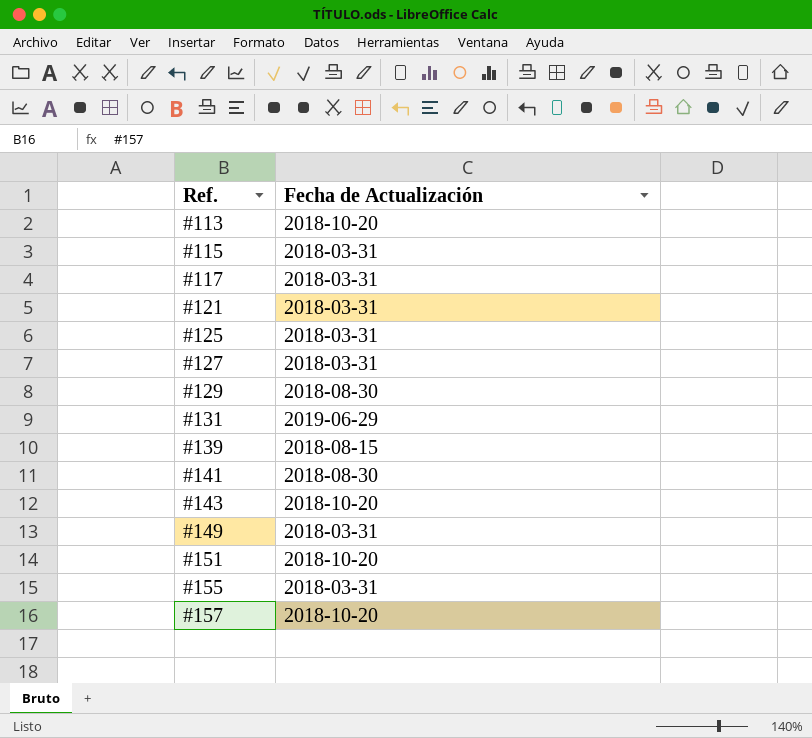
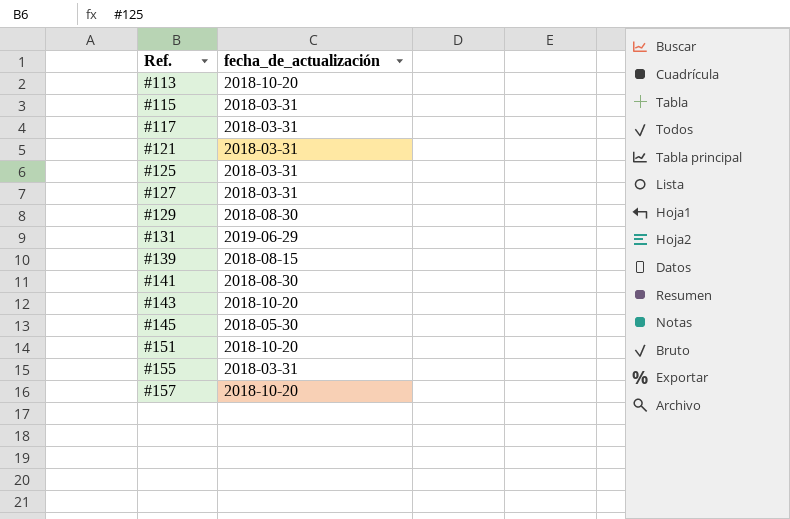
column name: Fecha de Actualización -> fecha_de_actualización
row #149: 2018-03-31 -> none
row #145: none -> 2018-05-30

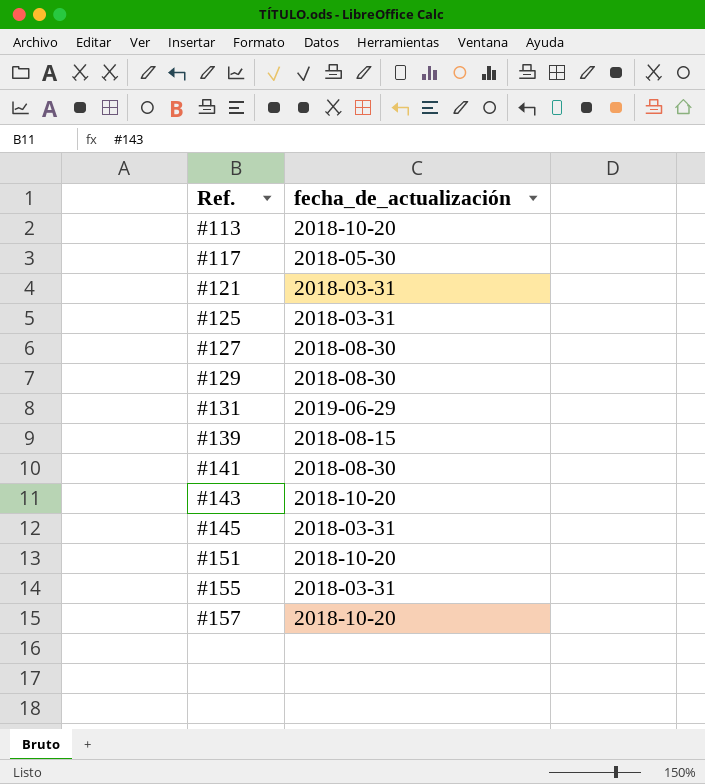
row #115: 2018-03-31 -> none
#117 | fecha_de_actualización: 2018-03-31 -> 2018-05-30
#127 | fecha_de_actualización: 2018-03-31 -> 2018-08-30
#145 | fecha_de_actualización: 2018-05-30 -> 2018-03-31

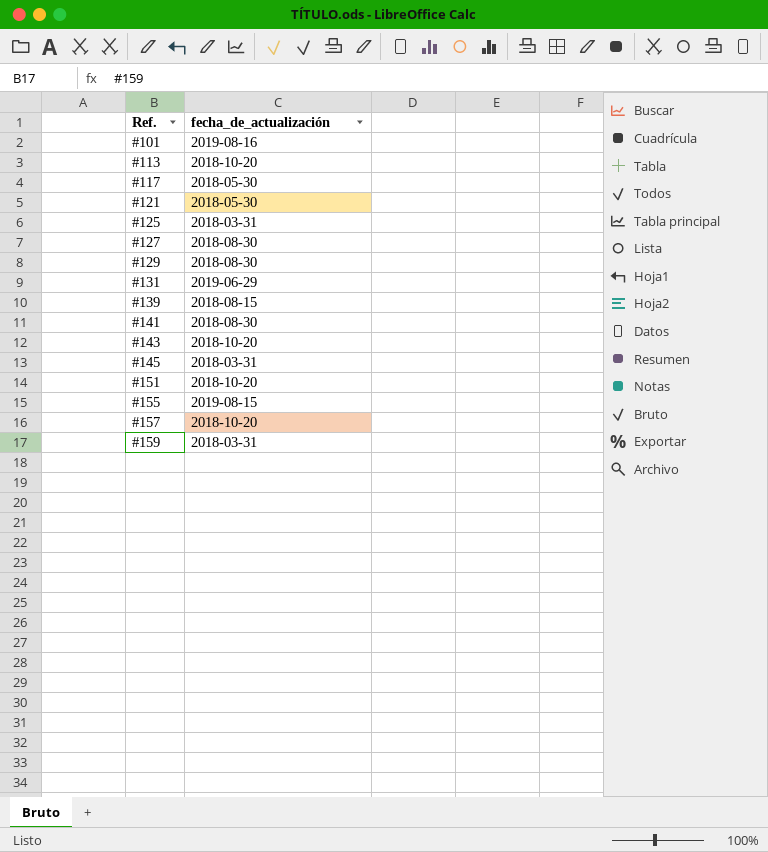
row #101: none -> 2019-08-16
#121 | fecha_de_actualización: 2018-03-31 -> 2018-05-30
#155 | fecha_de_actualización: 2018-03-31 -> 2019-08-15
row #159: none -> 2018-03-31

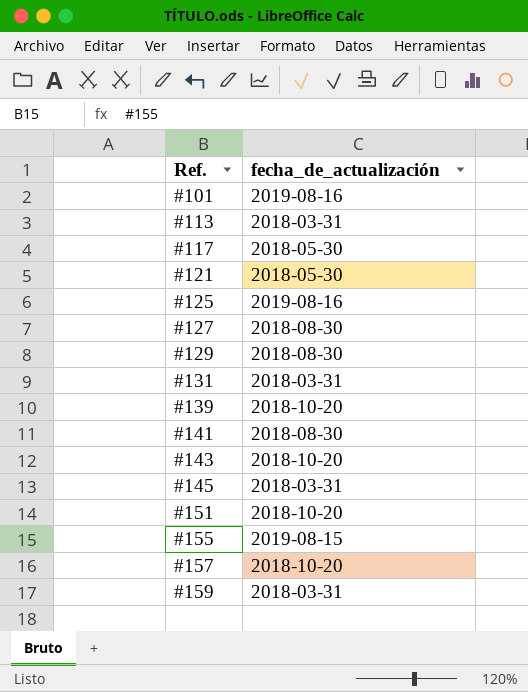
#113 | fecha_de_actualización: 2018-10-20 -> 2018-03-31
#125 | fecha_de_actualización: 2018-03-31 -> 2019-08-16
#131 | fecha_de_actualización: 2019-06-29 -> 2018-03-31
#139 | fecha_de_actualización: 2018-08-15 -> 2018-10-20

